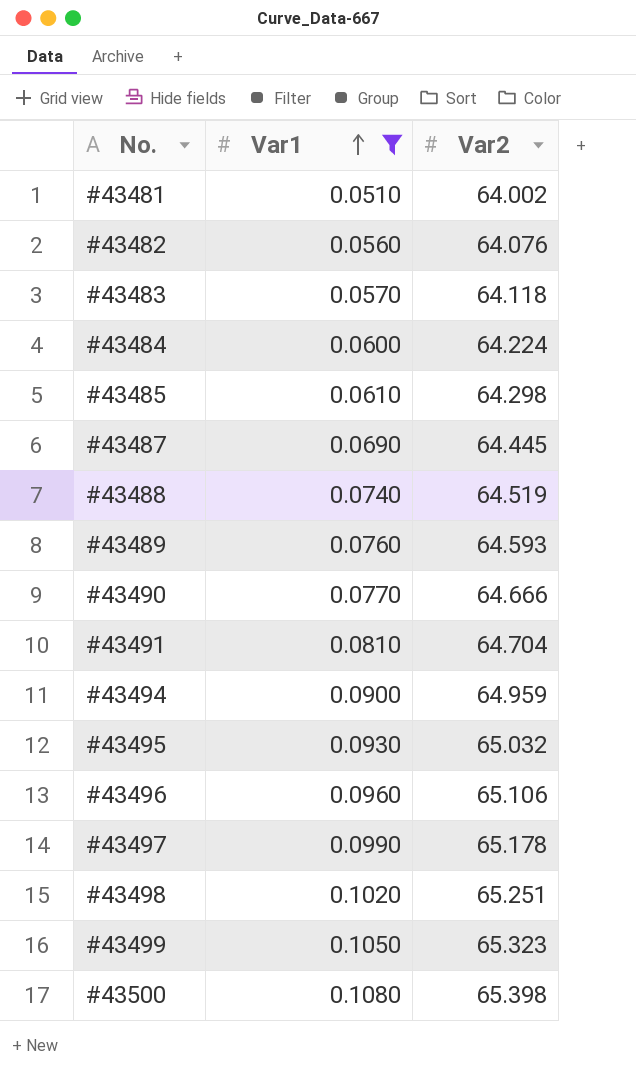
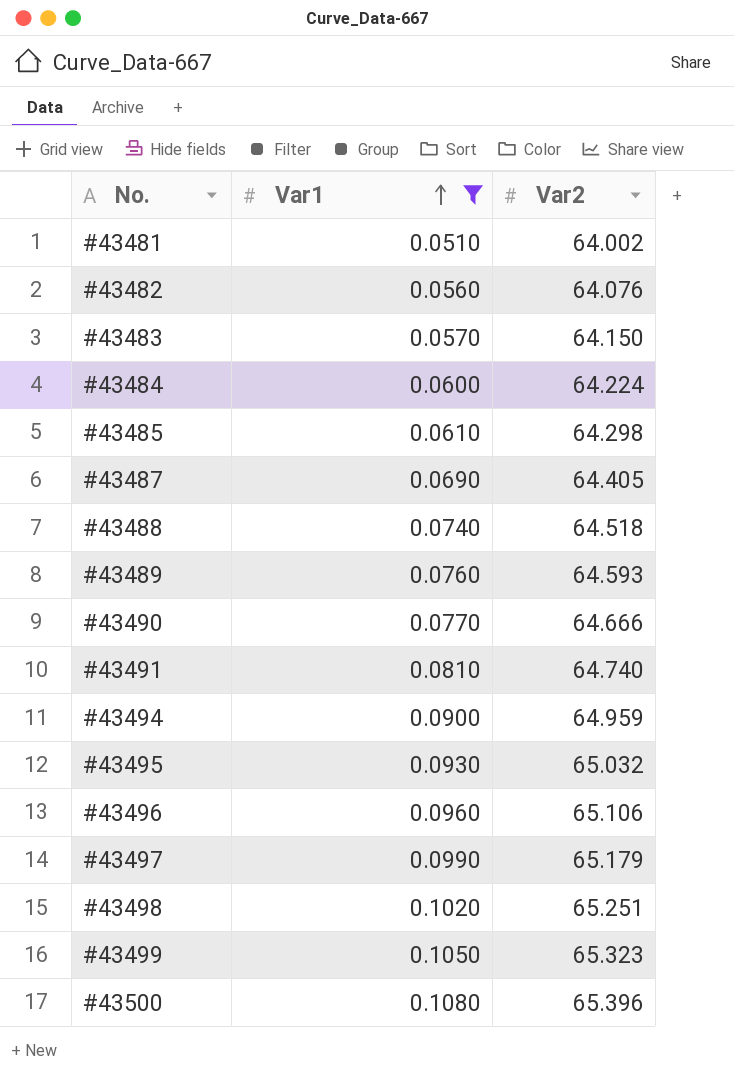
#43483 | Var2: 64.118 -> 64.150
#43487 | Var2: 64.445 -> 64.405
#43488 | Var2: 64.519 -> 64.518
#43491 | Var2: 64.704 -> 64.740
#43497 | Var2: 65.178 -> 65.179
#43500 | Var2: 65.398 -> 65.396

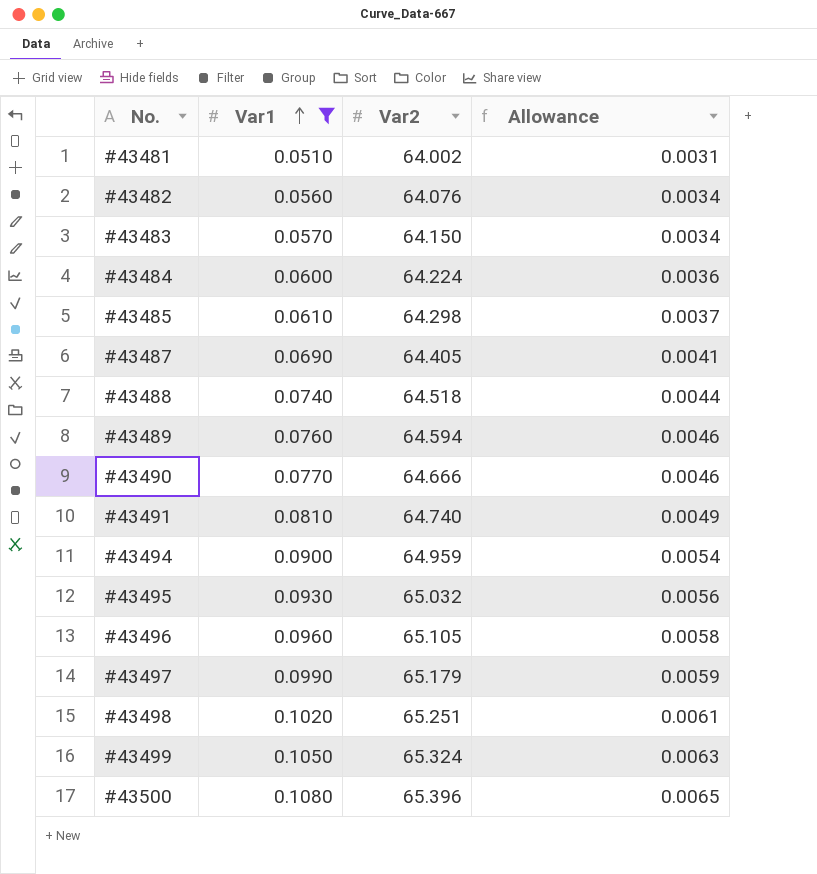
column Allowance | formula: none -> [Var1] * 0.06
#43489 | Var2: 64.593 -> 64.594
#43496 | Var2: 65.106 -> 65.105
#43499 | Var2: 65.323 -> 65.324

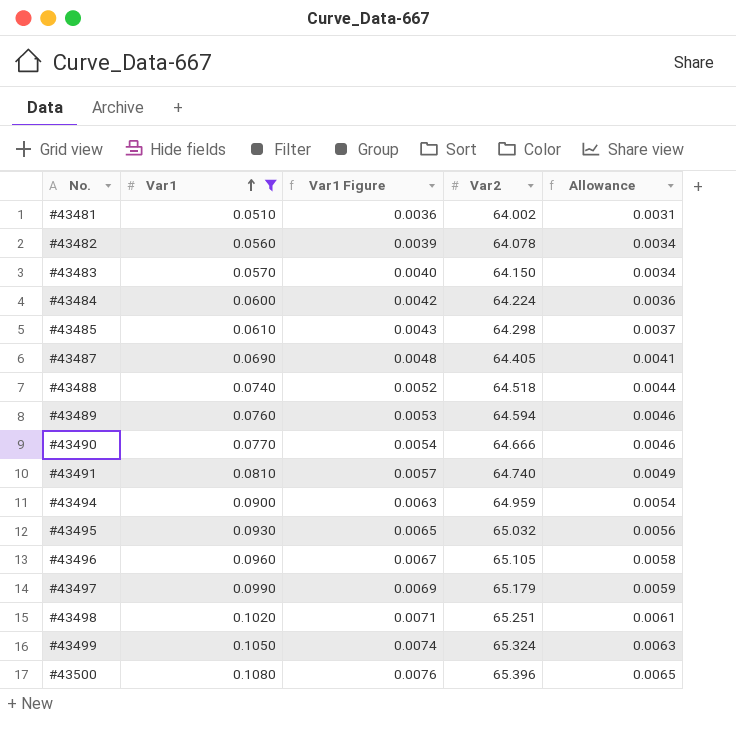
column Var1 Figure | formula: none -> [Var1] * 0.07
#43482 | Var2: 64.076 -> 64.078

